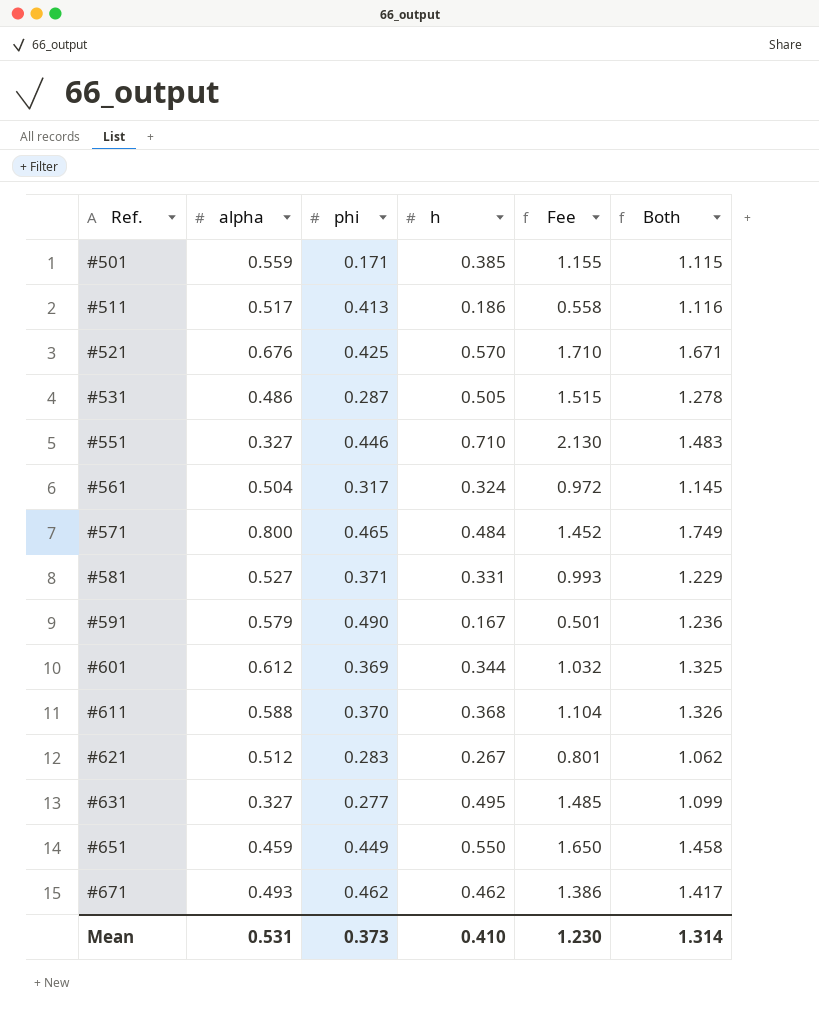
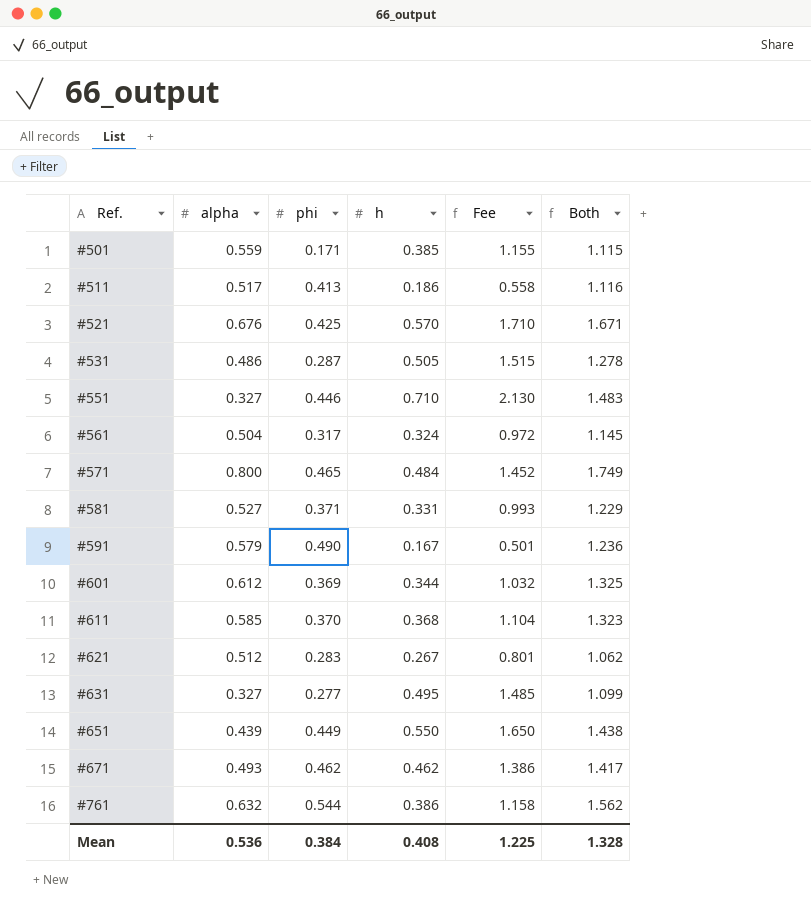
#611 | alpha: 0.588 -> 0.585
#611 | Both: 1.326 -> 1.323
#651 | alpha: 0.459 -> 0.439
#651 | Both: 1.458 -> 1.438
row #761: none -> 0.632 | 0.544 | 0.386 | 1.158 | 1.562
Mean | alpha: 0.531 -> 0.536
Mean | phi: 0.373 -> 0.384
Mean | h: 0.410 -> 0.408
Mean | Fee: 1.230 -> 1.225
Mean | Both: 1.314 -> 1.328

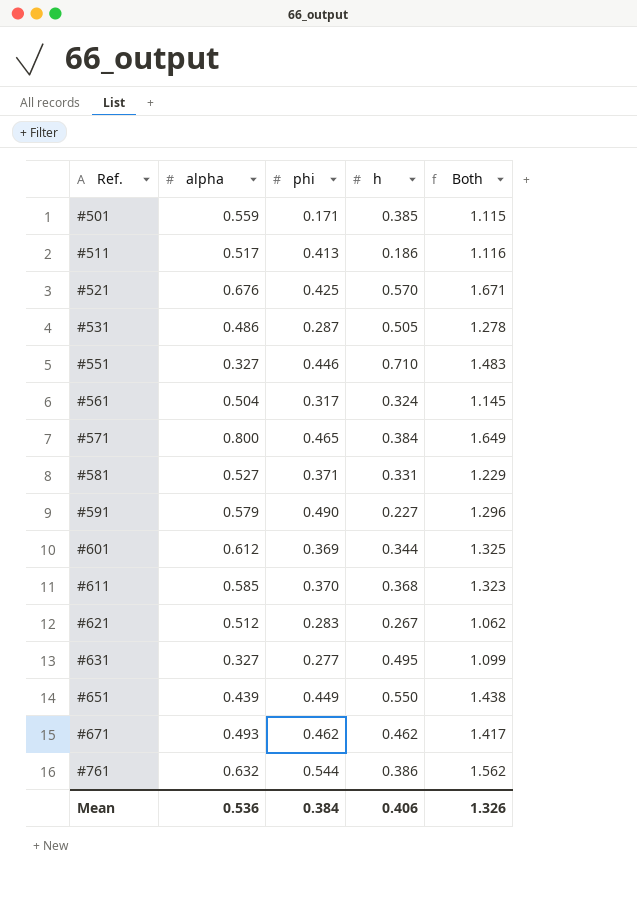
column Fee | formula: [h] * 3 -> none
#571 | h: 0.484 -> 0.384
#571 | Both: 1.749 -> 1.649
#591 | h: 0.167 -> 0.227
#591 | Both: 1.236 -> 1.296
Mean | h: 0.408 -> 0.406
Mean | Both: 1.328 -> 1.326

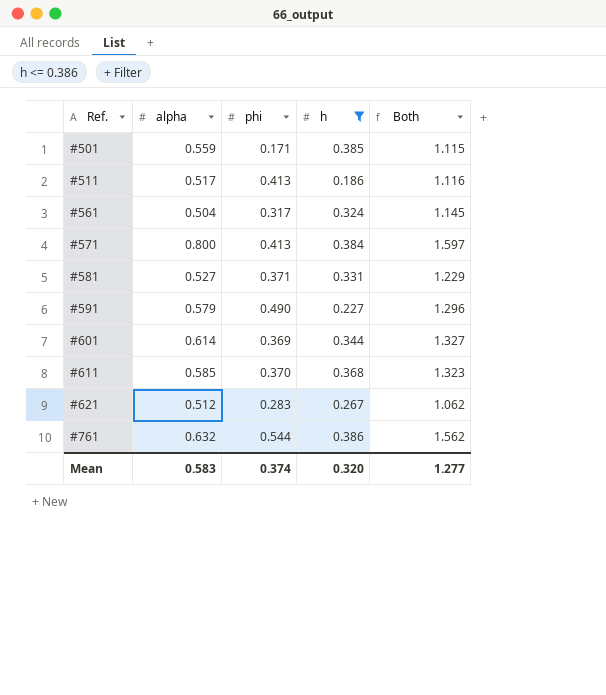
filter: none -> h <= 0.386
#571 | phi: 0.465 -> 0.413
#571 | Both: 1.649 -> 1.597
#601 | alpha: 0.612 -> 0.614
#601 | Both: 1.325 -> 1.327
Mean | alpha: 0.536 -> 0.583
Mean | phi: 0.384 -> 0.374
Mean | h: 0.406 -> 0.320
Mean | Both: 1.326 -> 1.277

